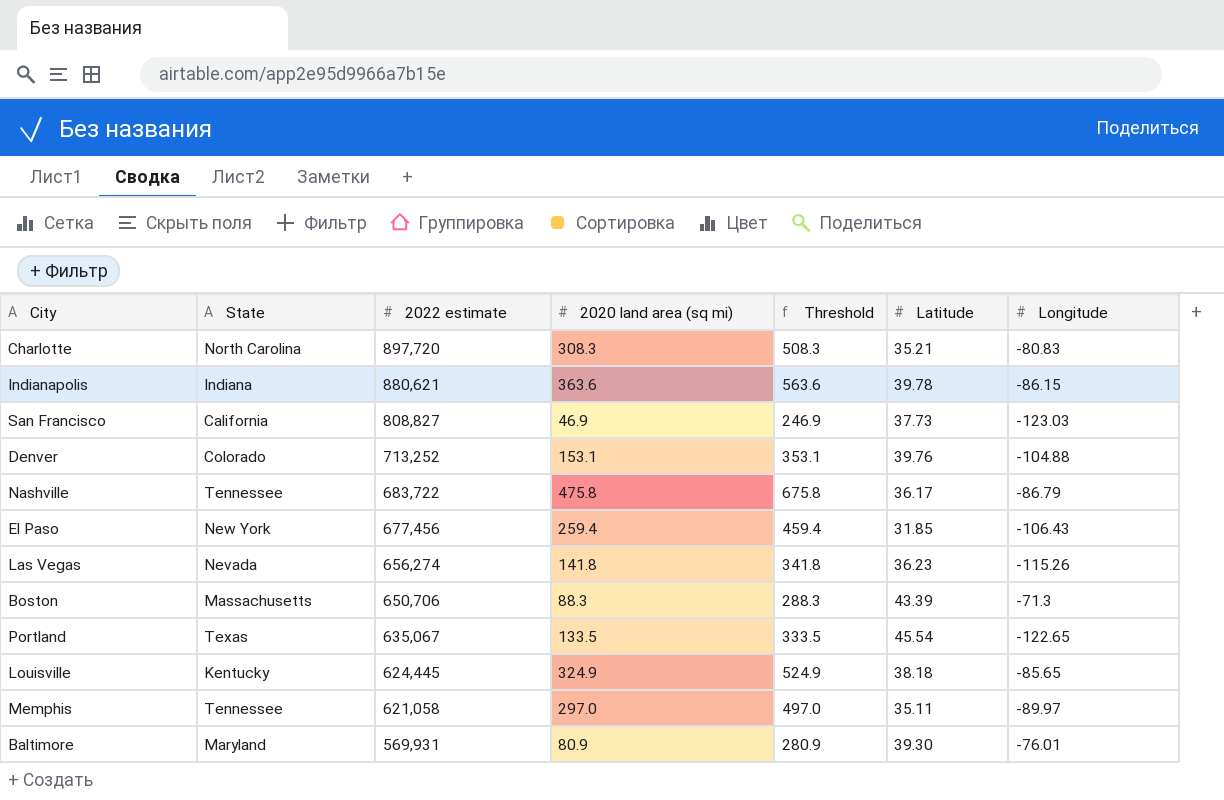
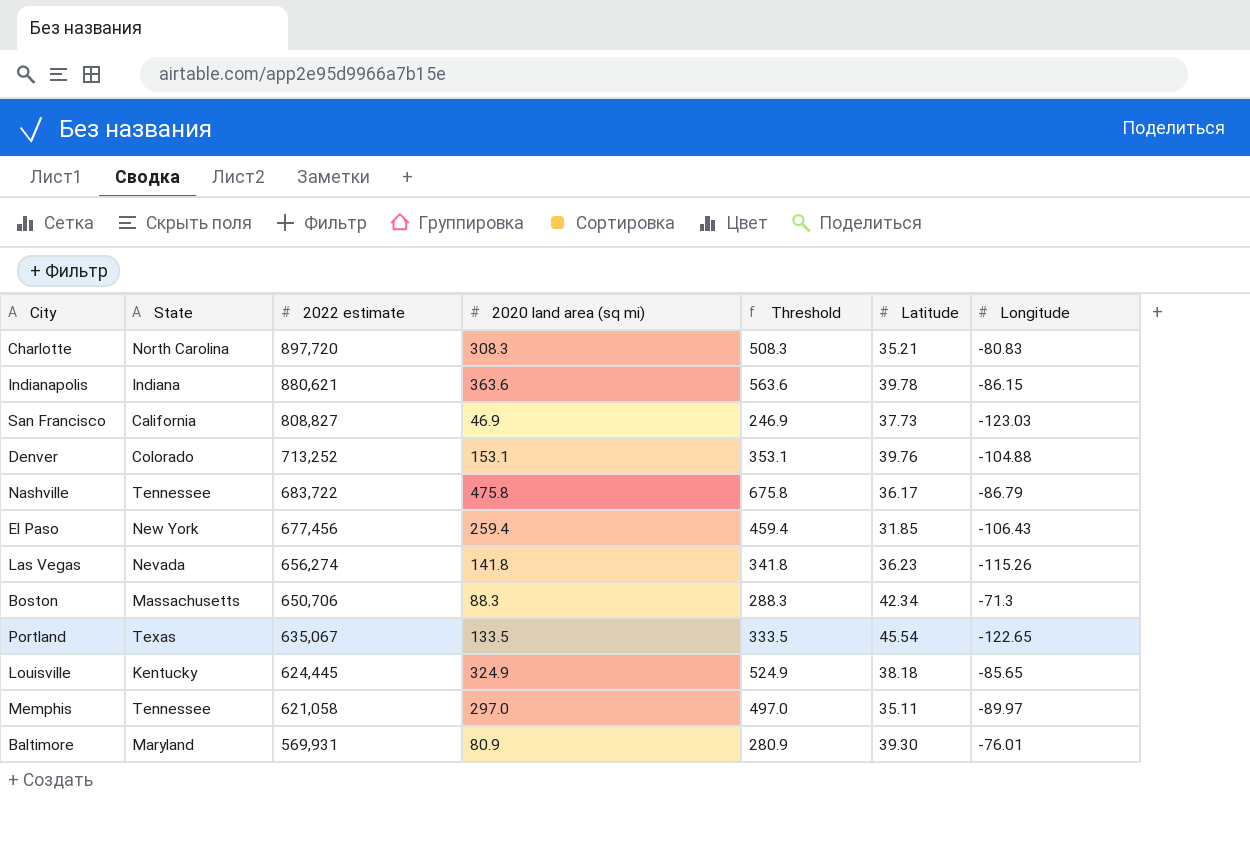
Boston | Latitude: 43.39 -> 42.34

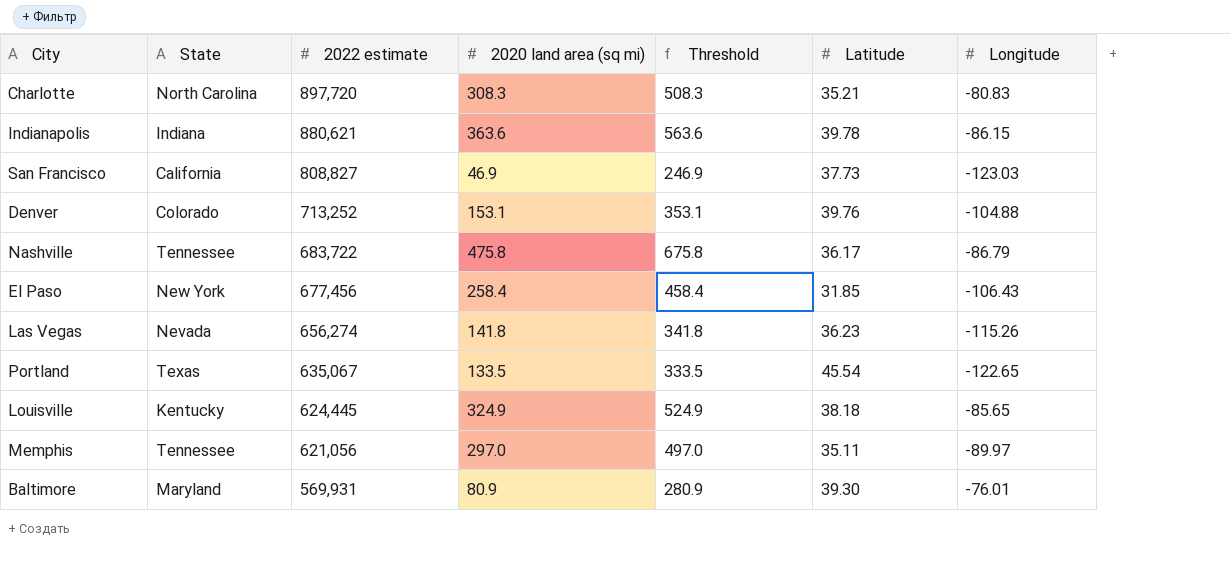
row Boston: Massachusetts | 650,706 | 88.3 | 288.3 | 42.34 | -71.3 -> none
El Paso | 2020 land area (sq mi): 259.4 -> 258.4
El Paso | Threshold: 459.4 -> 458.4
Memphis | 2022 estimate: 621,058 -> 621,056

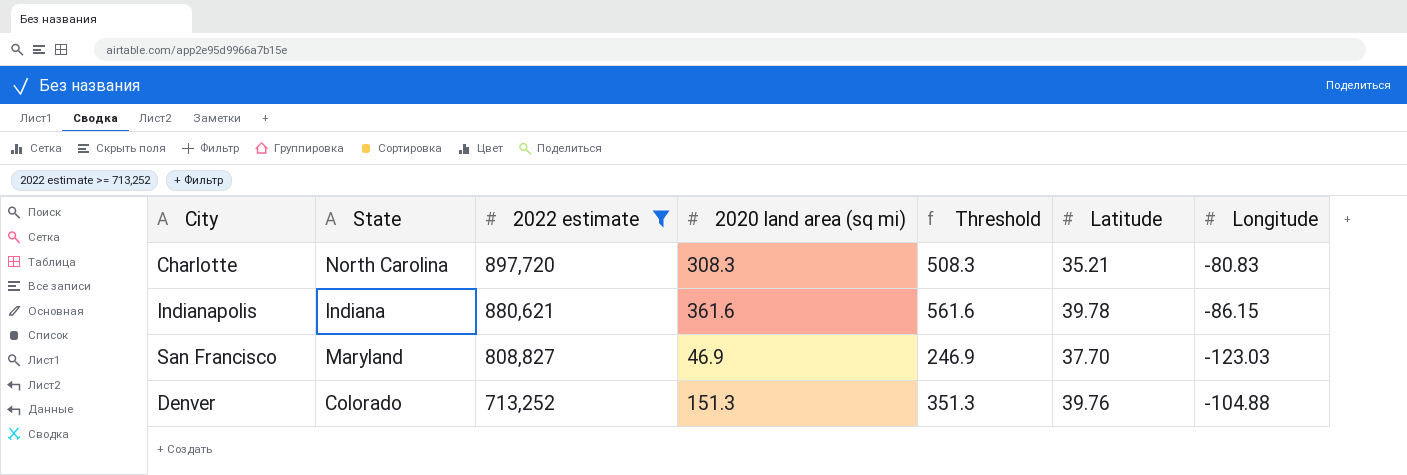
filter: none -> 2022 estimate >= 713,252
Indianapolis | 2020 land area (sq mi): 363.6 -> 361.6
Indianapolis | Threshold: 563.6 -> 561.6
San Francisco | State: California -> Maryland
San Francisco | Latitude: 37.73 -> 37.70
Denver | 2020 land area (sq mi): 153.1 -> 151.3
Denver | Threshold: 353.1 -> 351.3

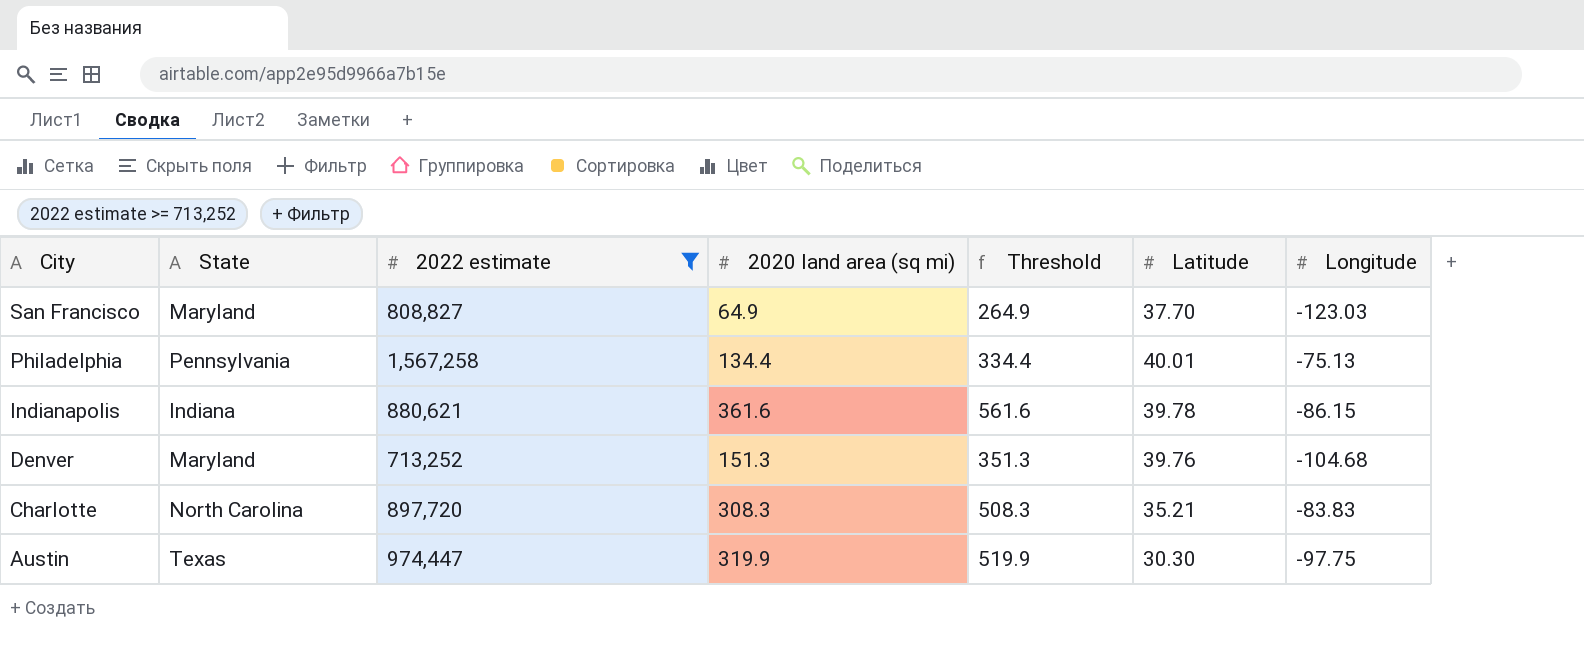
row order: 2022 estimate descending -> City descending
San Francisco | 2020 land area (sq mi): 46.9 -> 64.9
San Francisco | Threshold: 246.9 -> 264.9
row Philadelphia: none -> Pennsylvania | 1,567,258 | 134.4 | 334.4 | 40.01 | -75.13
Denver | State: Colorado -> Maryland
Denver | Longitude: -104.88 -> -104.68
Charlotte | Longitude: -80.83 -> -83.83
row Austin: none -> Texas | 974,447 | 319.9 | 519.9 | 30.30 | -97.75

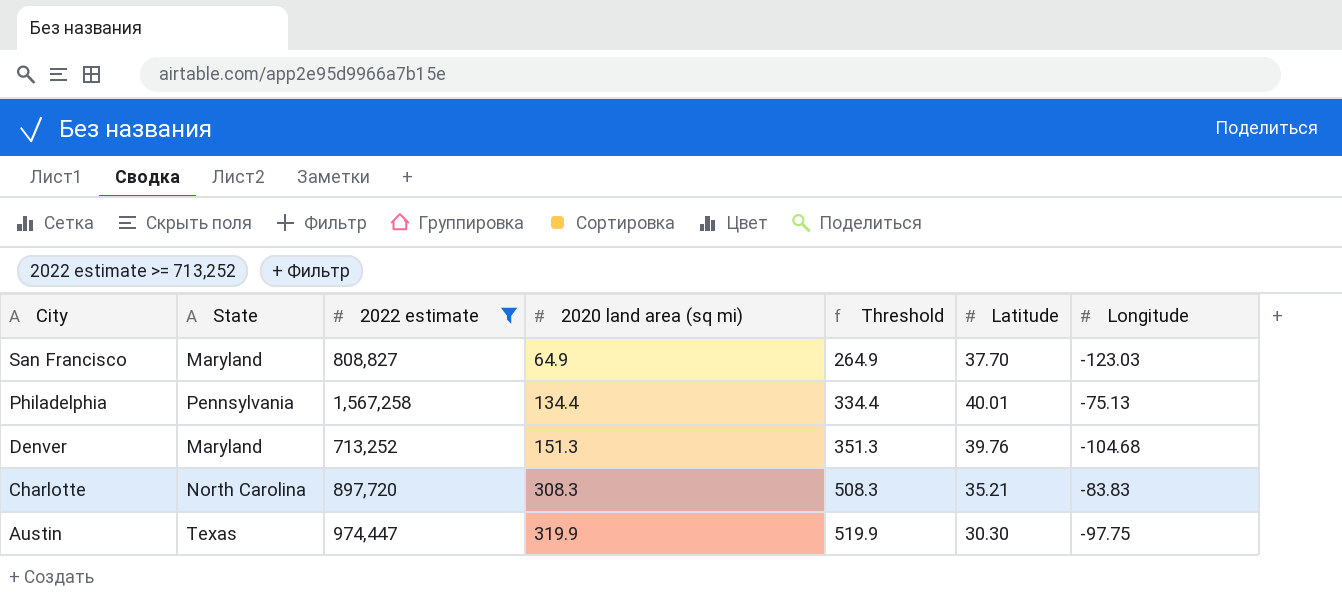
row Indianapolis: Indiana | 880,621 | 361.6 | 561.6 | 39.78 | -86.15 -> none

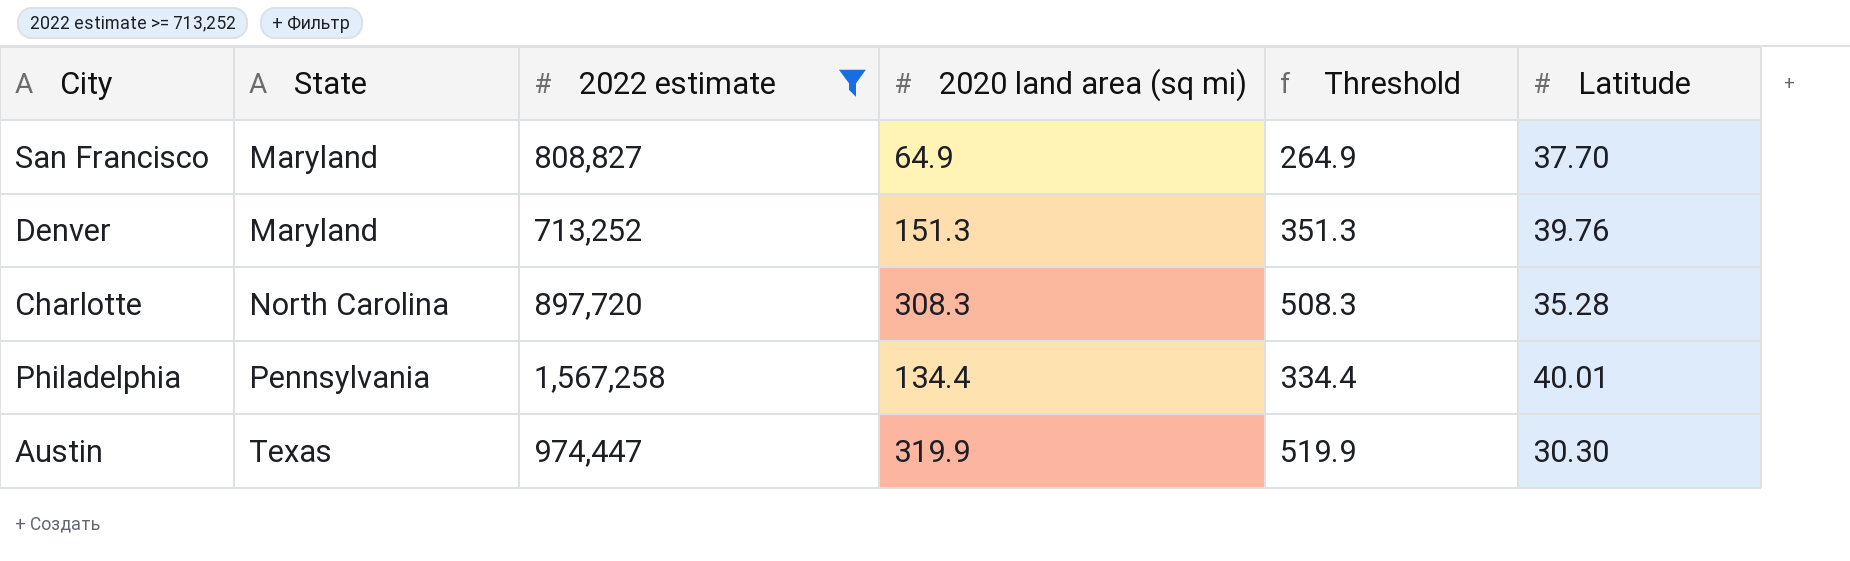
row order: City descending -> State ascending
column Longitude | position: 7 -> none
Charlotte | Latitude: 35.21 -> 35.28

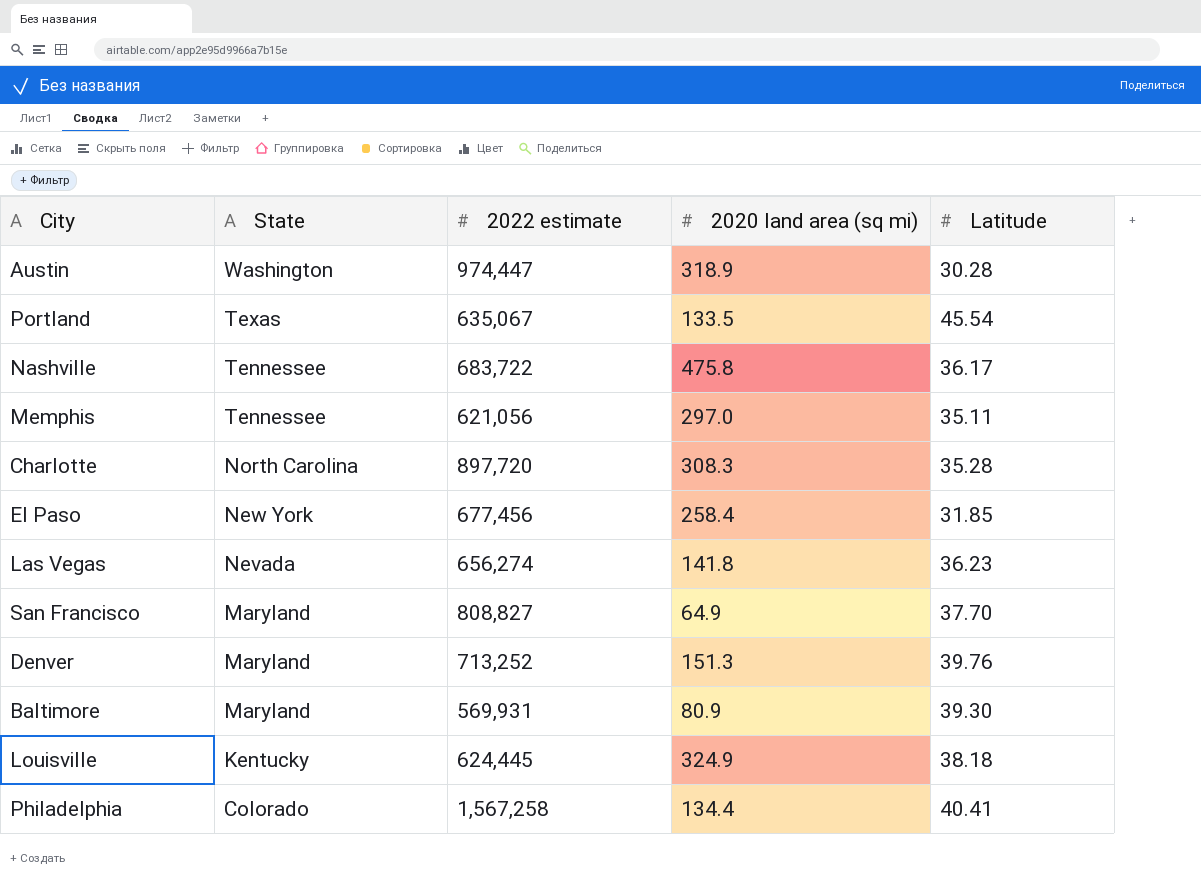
filter: 2022 estimate >= 713,252 -> none
row order: State ascending -> State descending
column Threshold | formula: [2020 land area (sq mi)] + 200 -> none
Austin | State: Texas -> Washington
Austin | 2020 land area (sq mi): 319.9 -> 318.9
Austin | Latitude: 30.30 -> 30.28
Philadelphia | State: Pennsylvania -> Colorado
Philadelphia | Latitude: 40.01 -> 40.41

